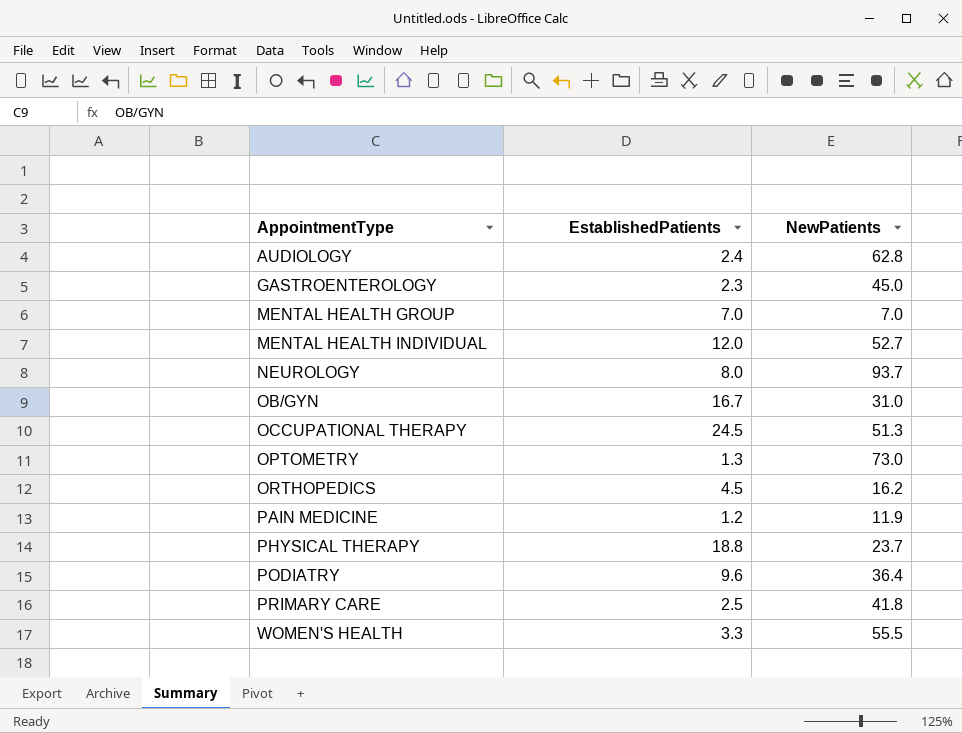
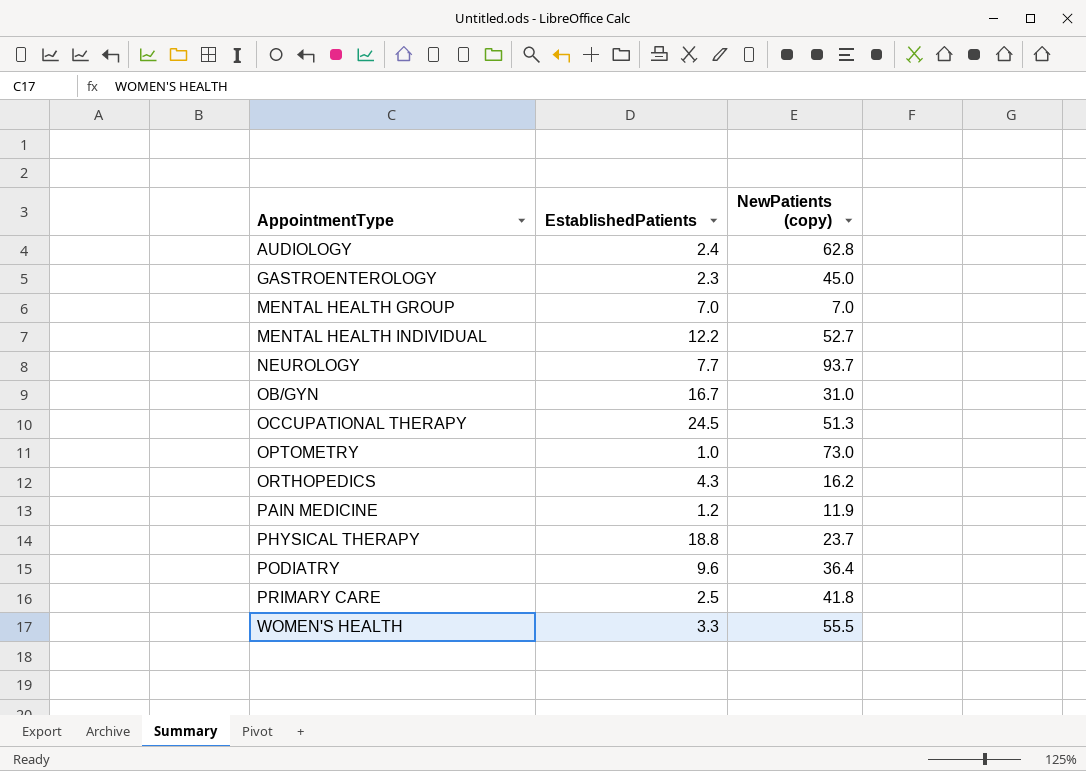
column name: NewPatients -> NewPatients (copy)
MENTAL HEALTH INDIVIDUAL | EstablishedPatients: 12.0 -> 12.2
NEUROLOGY | EstablishedPatients: 8.0 -> 7.7
OPTOMETRY | EstablishedPatients: 1.3 -> 1.0
ORTHOPEDICS | EstablishedPatients: 4.5 -> 4.3

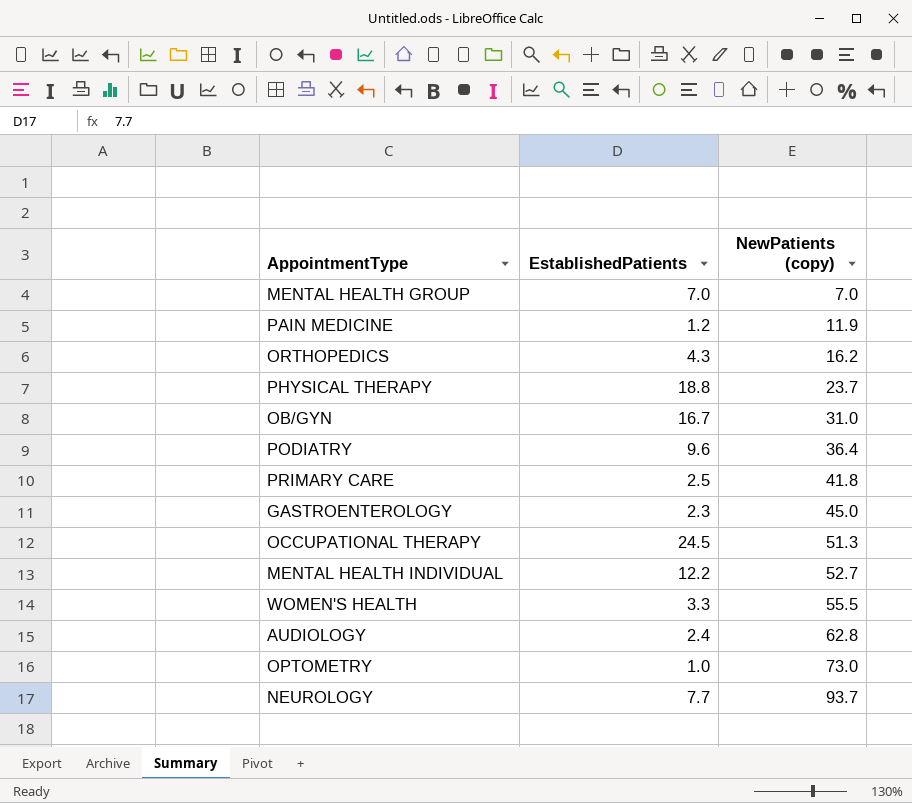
row order: AppointmentType ascending -> NewPatients (copy) ascending

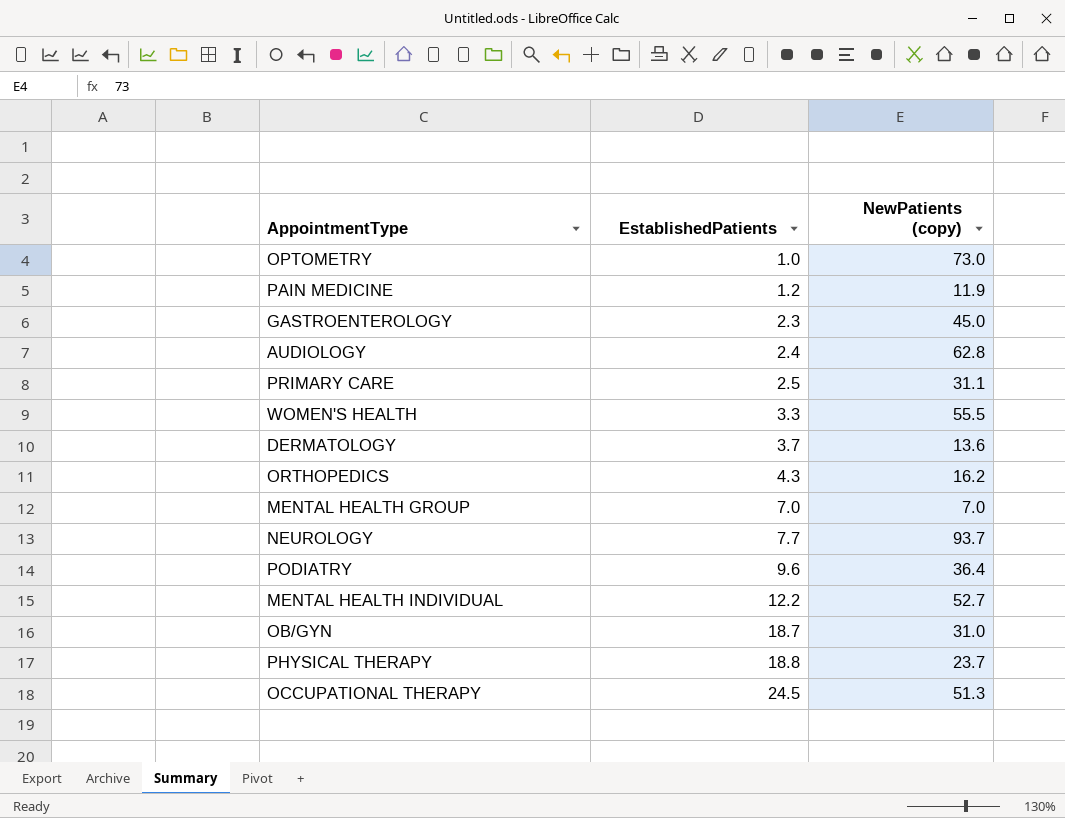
row order: NewPatients (copy) ascending -> EstablishedPatients ascending
PRIMARY CARE | NewPatients (copy): 41.8 -> 31.1
row DERMATOLOGY: none -> 3.7 | 13.6
OB/GYN | EstablishedPatients: 16.7 -> 18.7

